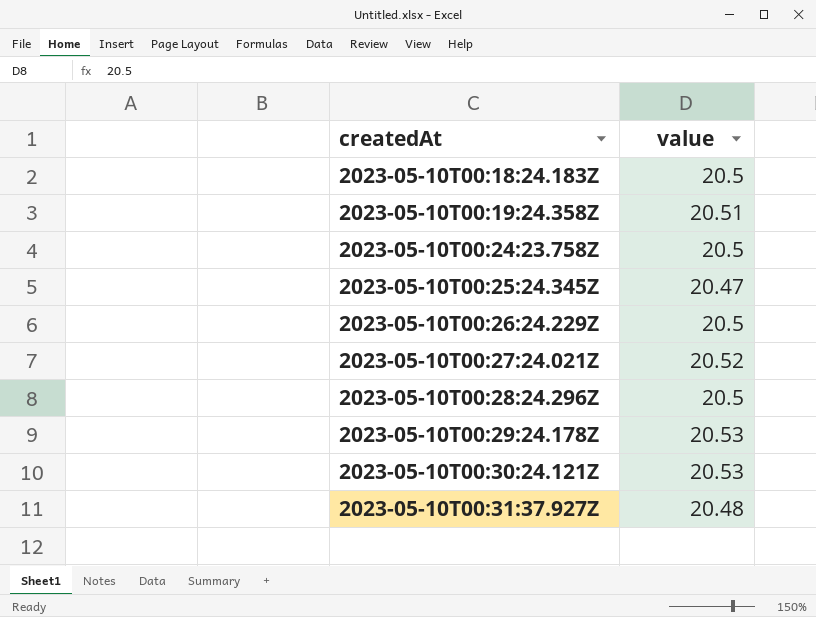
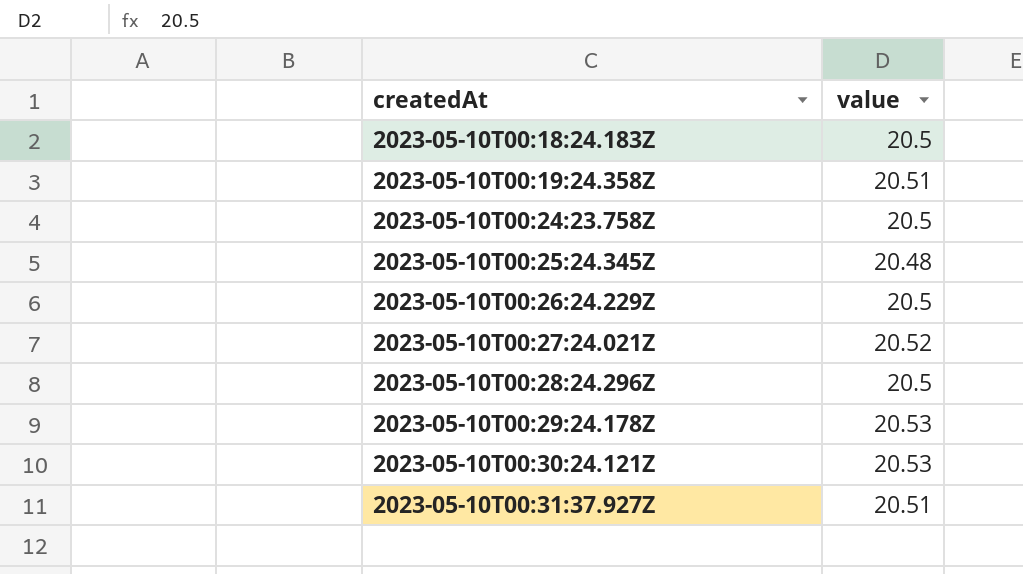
2023-05-10T00:25:24.345Z | value: 20.47 -> 20.48
2023-05-10T00:31:37.927Z | value: 20.48 -> 20.51

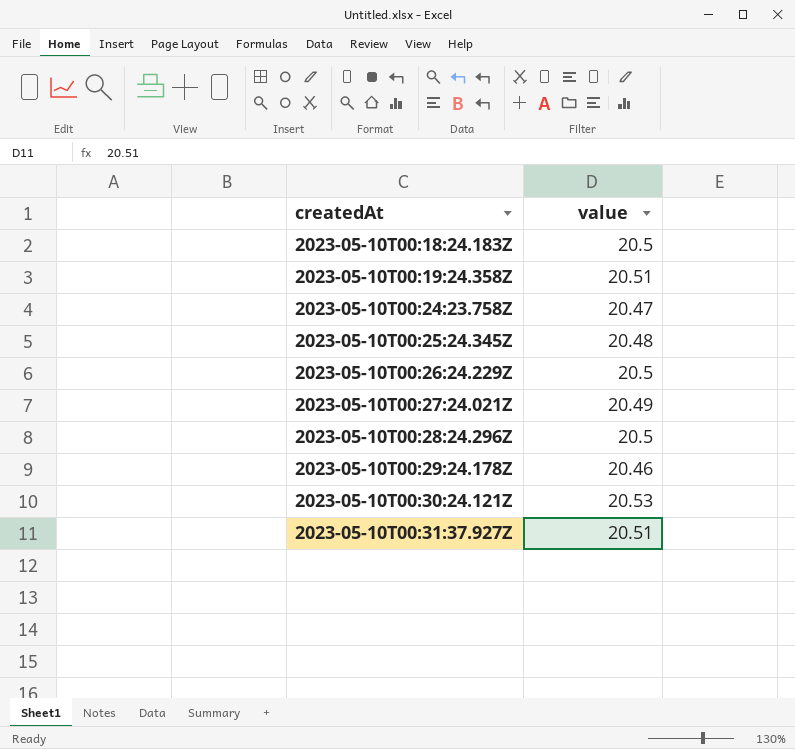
2023-05-10T00:24:23.758Z | value: 20.5 -> 20.47
2023-05-10T00:27:24.021Z | value: 20.52 -> 20.49
2023-05-10T00:29:24.178Z | value: 20.53 -> 20.46

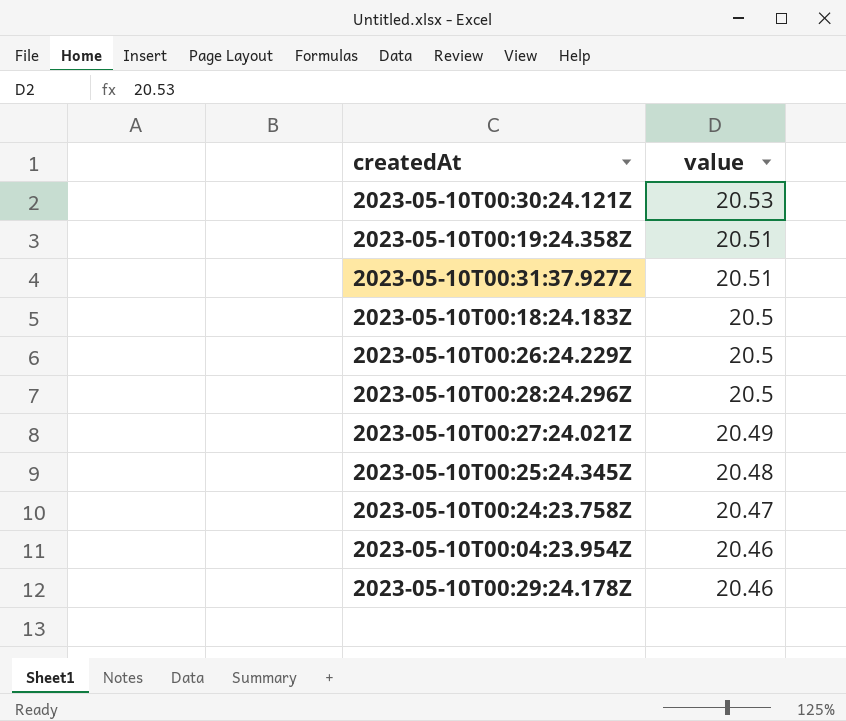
row order: createdAt ascending -> value descending
row 2023-05-10T00:04:23.954Z: none -> 20.46

